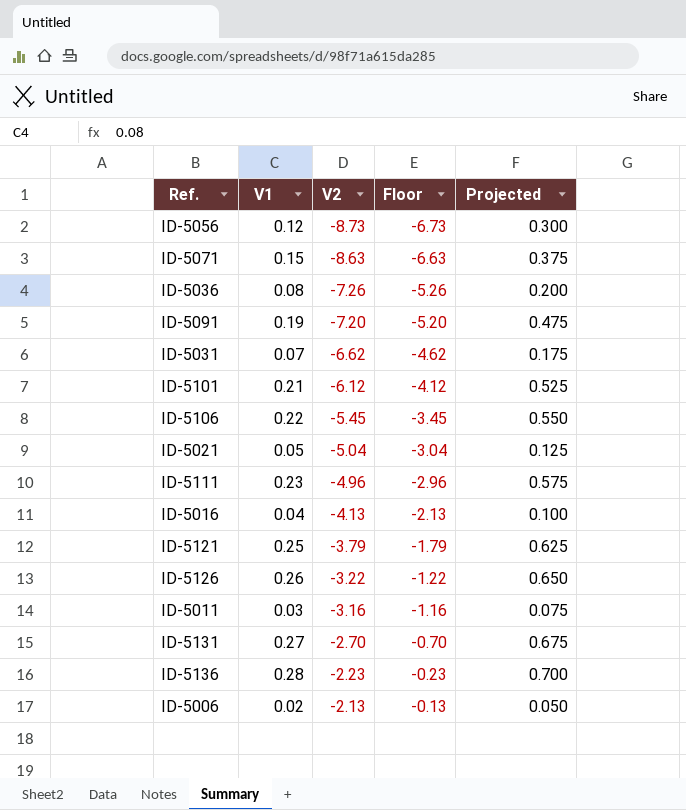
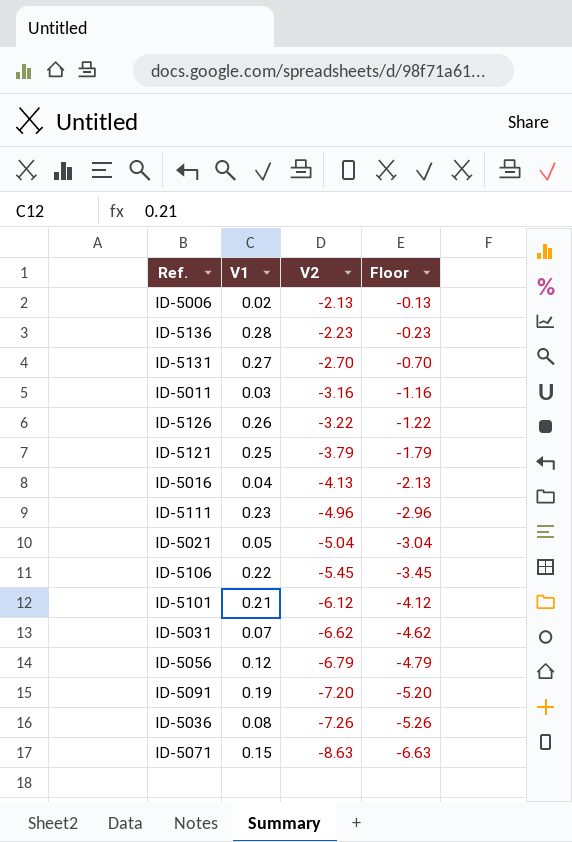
row order: V2 ascending -> V2 descending
column Projected | formula: [V1] * 2.5 -> none
ID-5056 | V2: -8.73 -> -6.79
ID-5056 | Floor: -6.73 -> -4.79

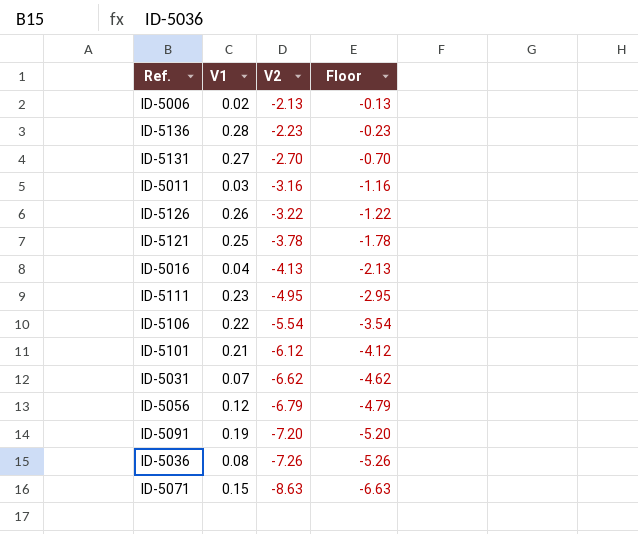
row ID-5021: 0.05 | -5.04 | -3.04 -> none
ID-5121 | V2: -3.79 -> -3.78
ID-5121 | Floor: -1.79 -> -1.78
ID-5111 | V2: -4.96 -> -4.95
ID-5111 | Floor: -2.96 -> -2.95
ID-5106 | V2: -5.45 -> -5.54
ID-5106 | Floor: -3.45 -> -3.54

